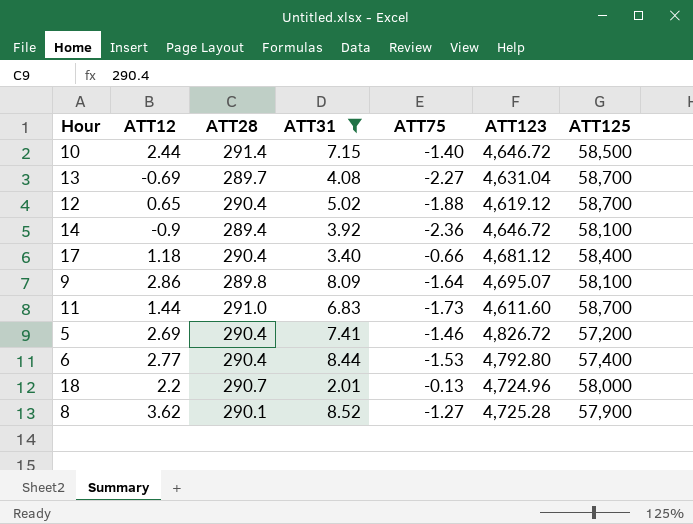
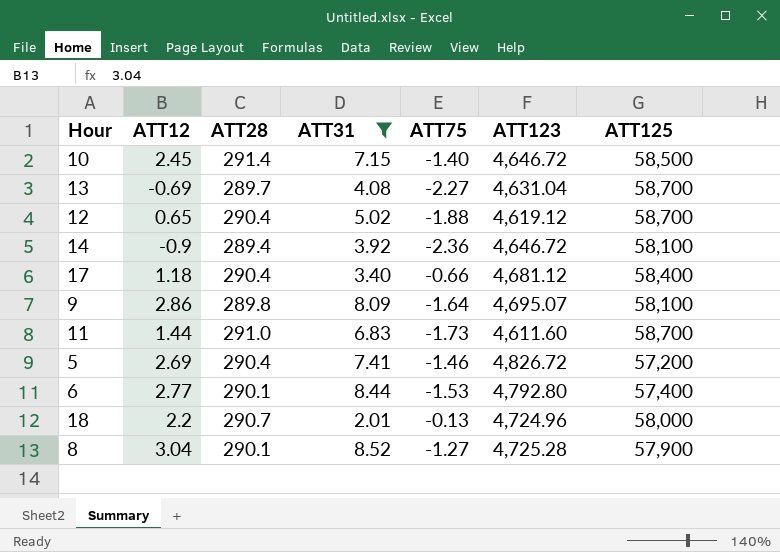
10 | ATT12: 2.44 -> 2.45
6 | ATT28: 290.4 -> 290.1
8 | ATT12: 3.62 -> 3.04

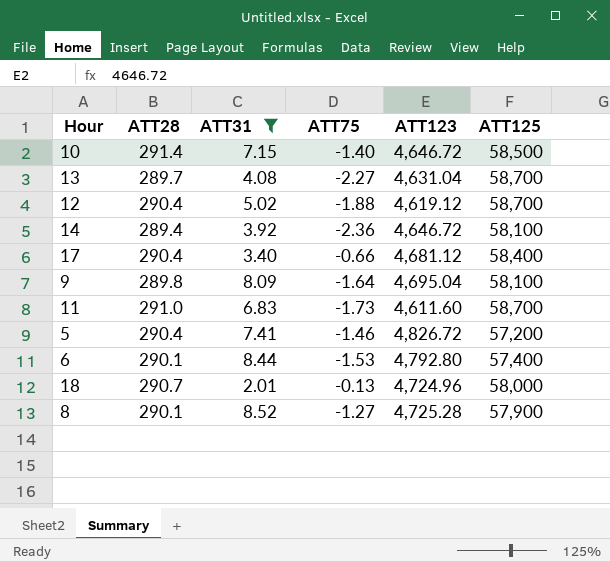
column ATT12 | position: 2 -> none
9 | ATT123: 4,695.07 -> 4,695.04

